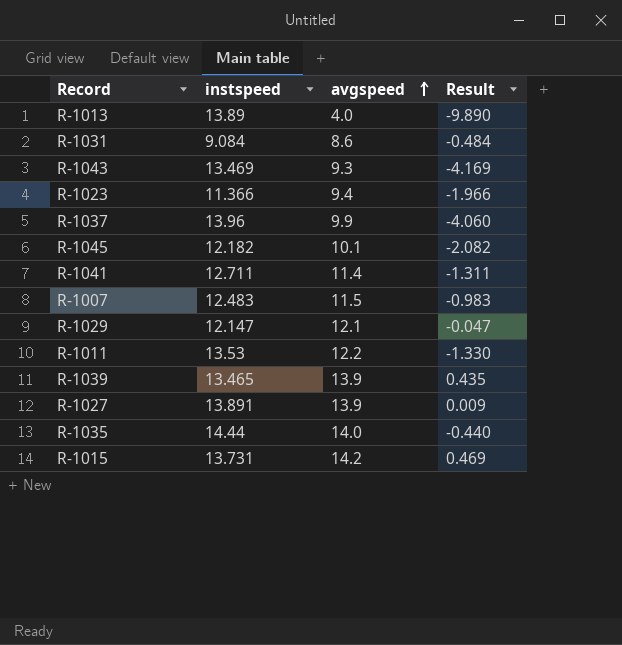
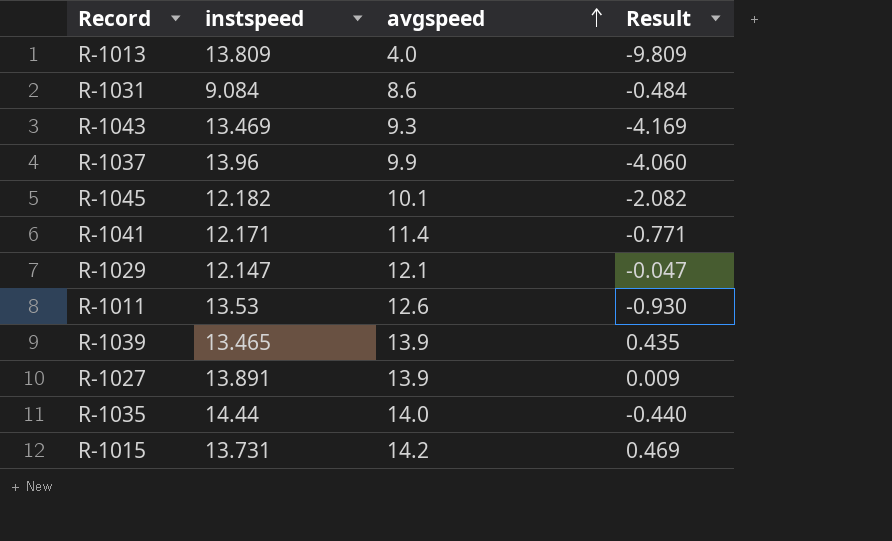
row R-1023: 11.366 | 9.4 | -1.966 -> none
row R-1007: 12.483 | 11.5 | -0.983 -> none
R-1013 | instspeed: 13.89 -> 13.809
R-1013 | Result: -9.890 -> -9.809
R-1041 | instspeed: 12.711 -> 12.171
R-1041 | Result: -1.311 -> -0.771
R-1011 | avgspeed: 12.2 -> 12.6
R-1011 | Result: -1.330 -> -0.930

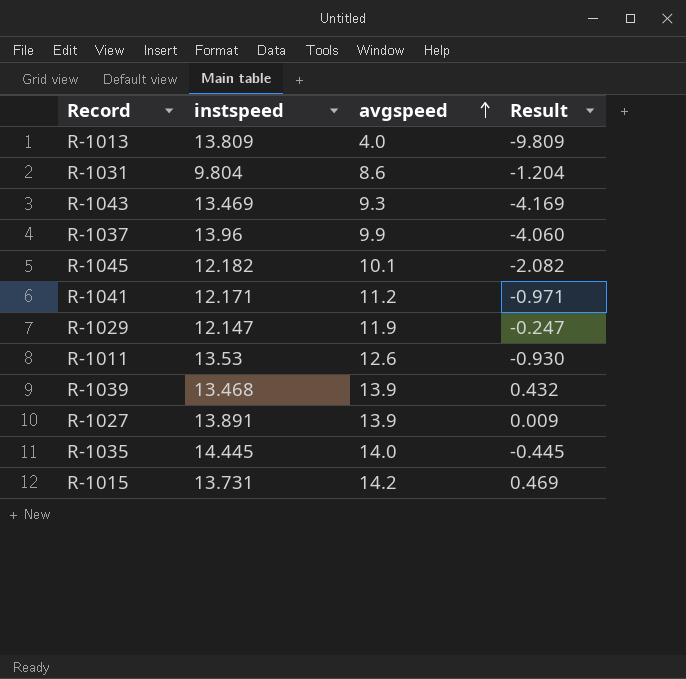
R-1031 | instspeed: 9.084 -> 9.804
R-1031 | Result: -0.484 -> -1.204
R-1041 | avgspeed: 11.4 -> 11.2
R-1041 | Result: -0.771 -> -0.971
R-1029 | avgspeed: 12.1 -> 11.9
R-1029 | Result: -0.047 -> -0.247
R-1039 | instspeed: 13.465 -> 13.468
R-1039 | Result: 0.435 -> 0.432
R-1035 | instspeed: 14.44 -> 14.445
R-1035 | Result: -0.440 -> -0.445

